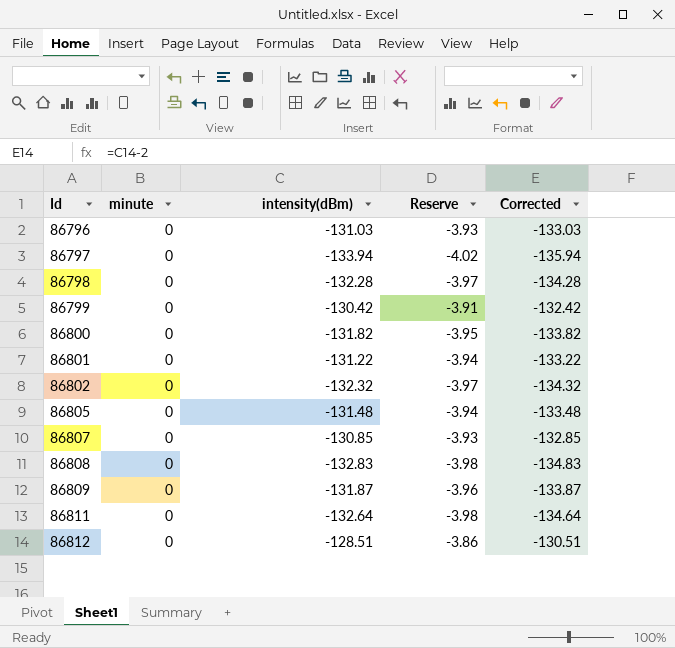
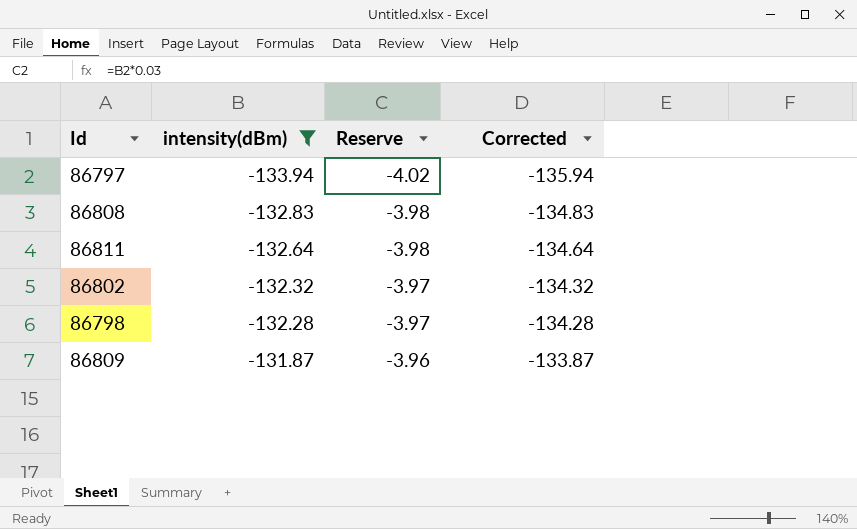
filter: none -> intensity(dBm) <= -131.87
row order: Id ascending -> intensity(dBm) ascending
column minute | position: 2 -> none

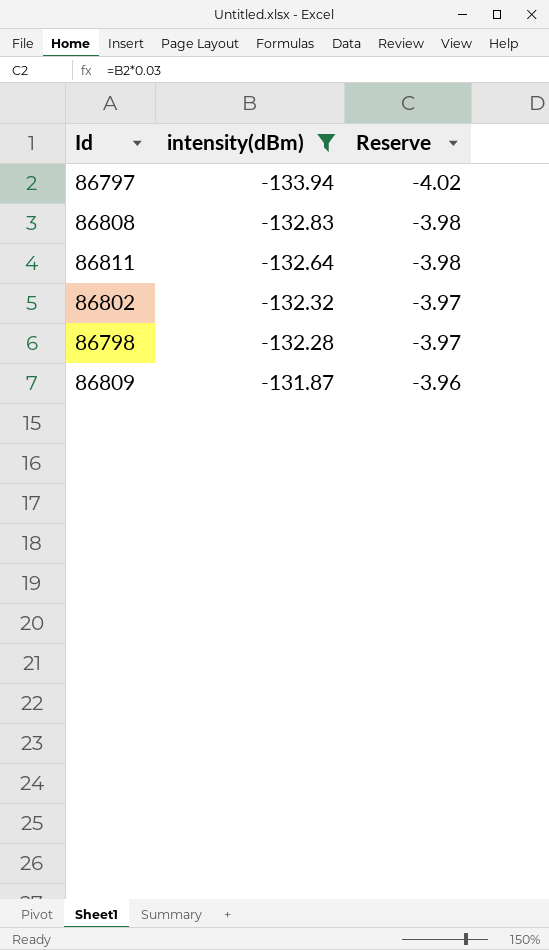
column Corrected | formula: [intensity(dBm)] - 2 -> none

